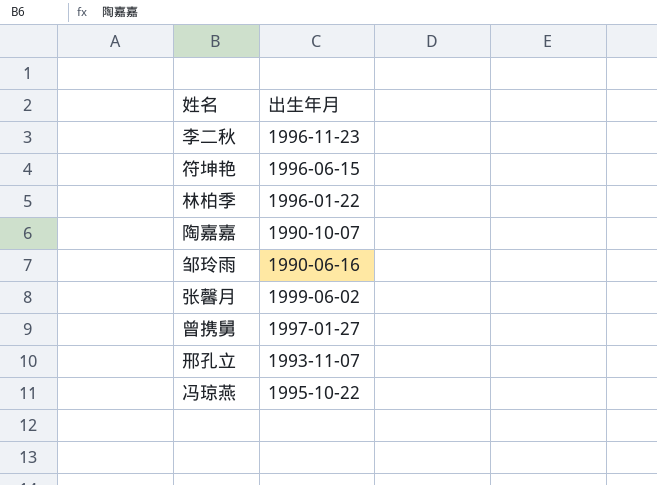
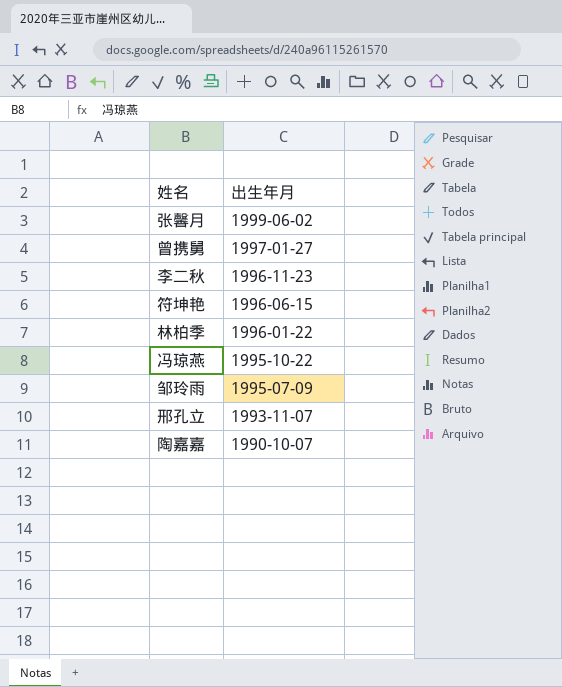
row order: none -> 出生年月 descending
邹玲雨 | 出生年月: 1990-06-16 -> 1995-07-09

